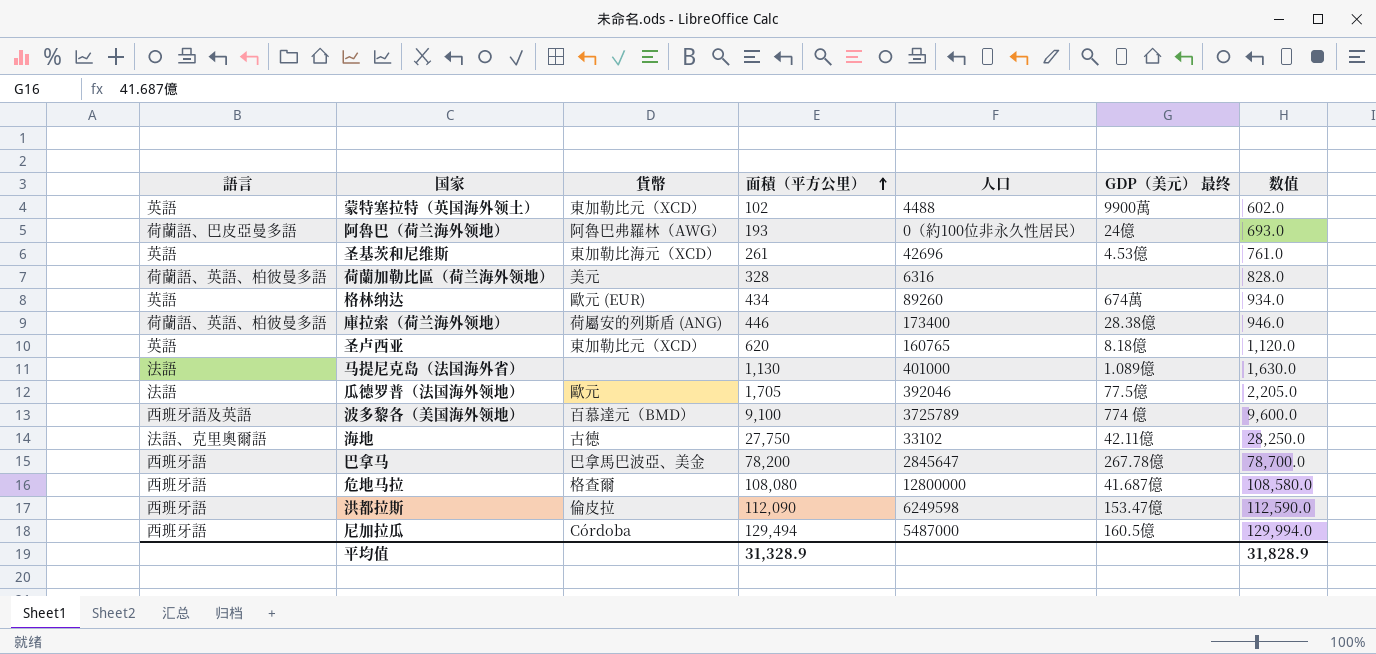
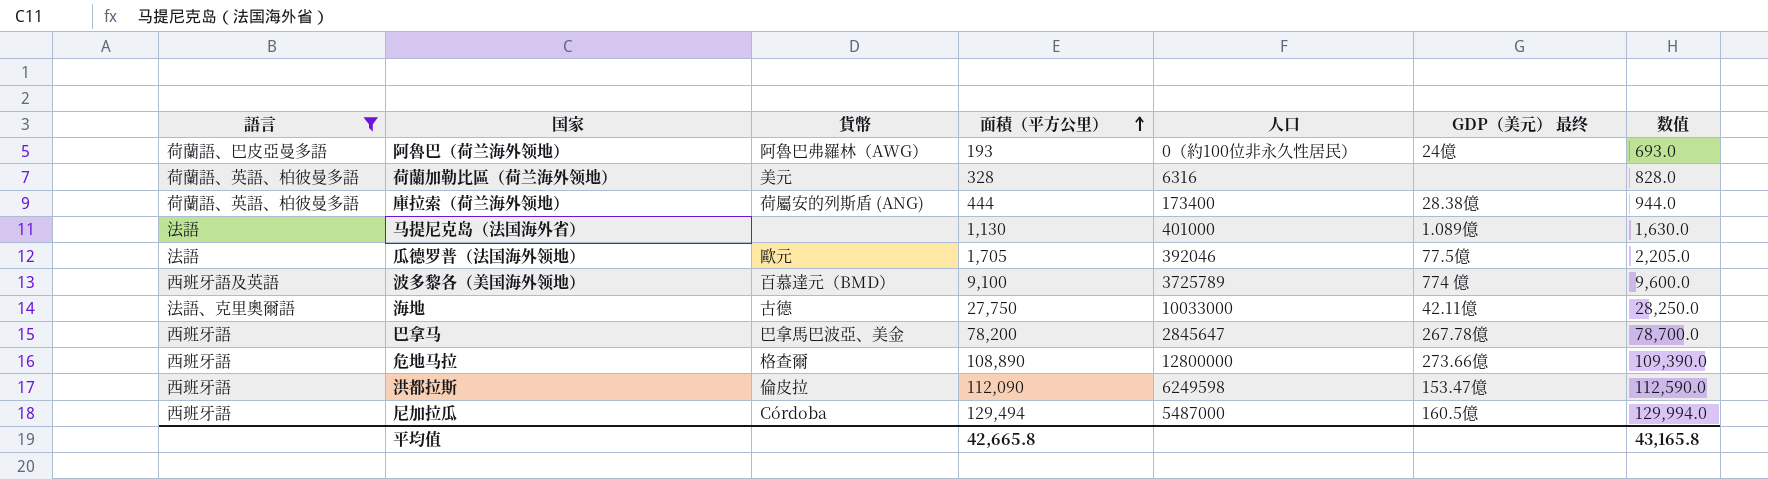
filter: none -> 語言 != 英語
庫拉索（荷兰海外领地） | 面積（平方公里）: 446 -> 444
庫拉索（荷兰海外领地） | 数值: 946.0 -> 944.0
海地 | 人口: 33102 -> 10033000
危地马拉 | 面積（平方公里）: 108,080 -> 108,890
危地马拉 | GDP（美元） 最终: 41.687億 -> 273.66億
危地马拉 | 数值: 108,580.0 -> 109,390.0
平均值 | 面積（平方公里）: 31,328.9 -> 42,665.8
平均值 | 数值: 31,828.9 -> 43,165.8

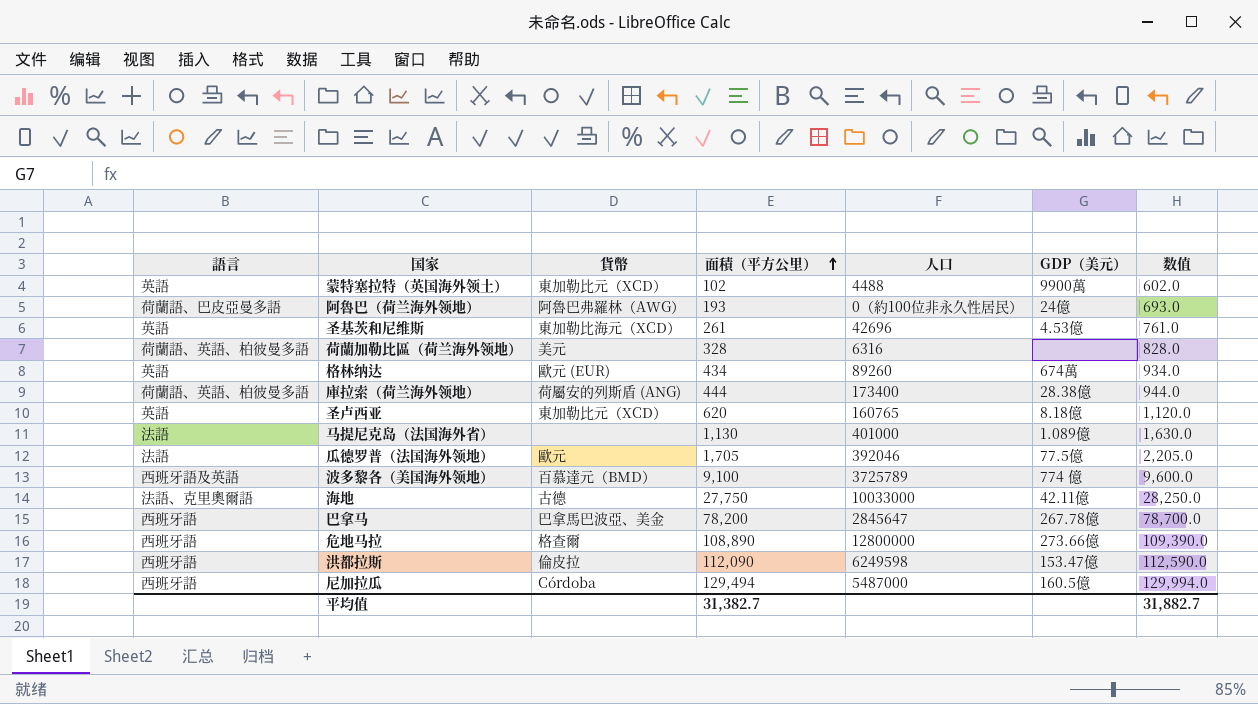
filter: 語言 != 英語 -> none
column name: GDP（美元） 最终 -> GDP（美元）
平均值 | 面積（平方公里）: 42,665.8 -> 31,382.7
平均值 | 数值: 43,165.8 -> 31,882.7

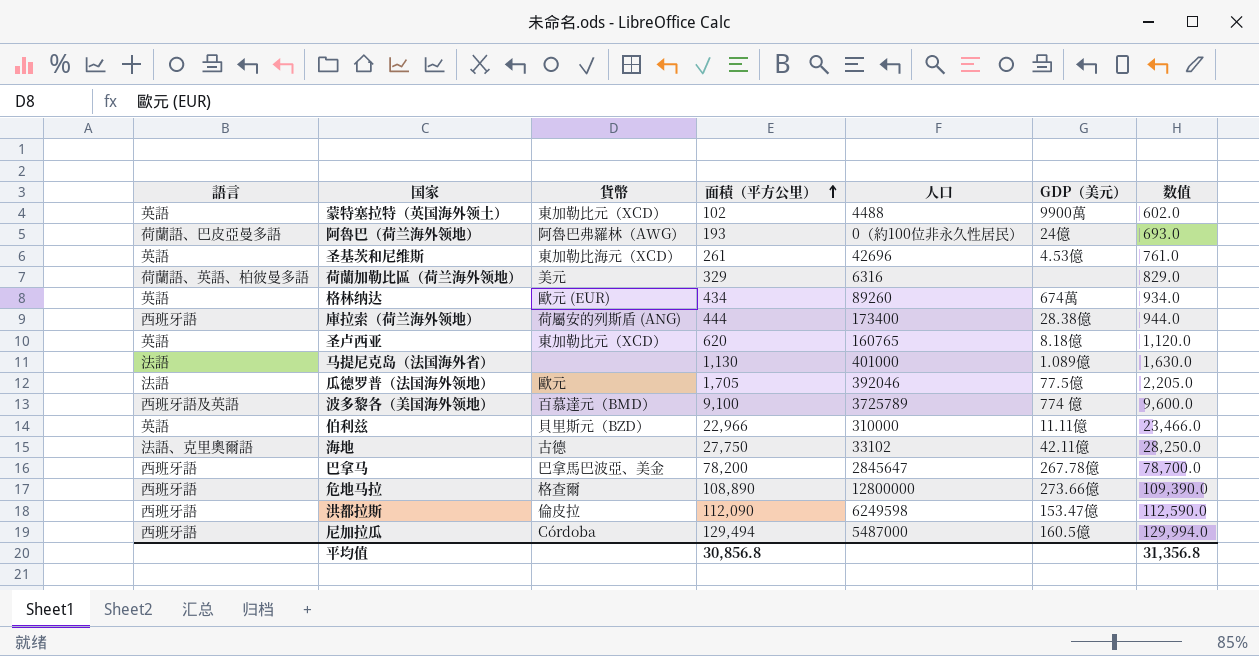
荷蘭加勒比區（荷兰海外领地） | 面積（平方公里）: 328 -> 329
荷蘭加勒比區（荷兰海外领地） | 数值: 828.0 -> 829.0
庫拉索（荷兰海外领地） | 語言: 荷蘭語、英語、柏彼曼多語 -> 西班牙語
row 伯利兹: none -> 英語 | 貝里斯元（BZD） | 22,966 | 310000 | 11.11億 | 23,466.0
海地 | 人口: 10033000 -> 33102
平均值 | 面積（平方公里）: 31,382.7 -> 30,856.8
平均值 | 数值: 31,882.7 -> 31,356.8

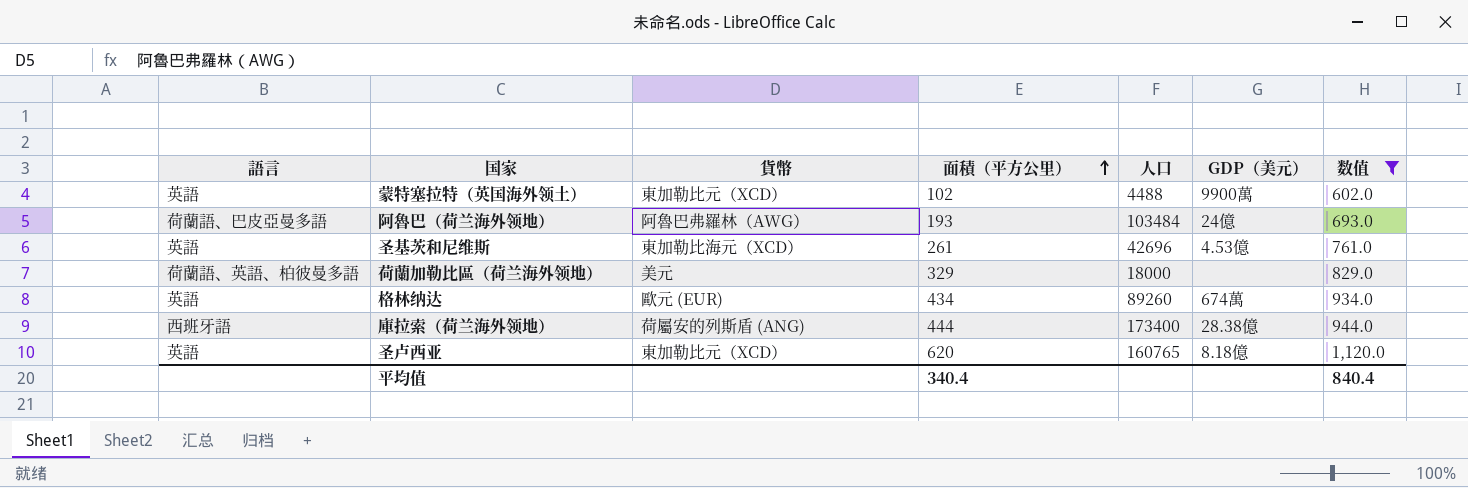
filter: none -> 数值 <= 1,120.0
阿魯巴（荷兰海外领地） | 人口: 0（約100位非永久性居民） -> 103484
荷蘭加勒比區（荷兰海外领地） | 人口: 6316 -> 18000
平均值 | 面積（平方公里）: 30,856.8 -> 340.4
平均值 | 数值: 31,356.8 -> 840.4

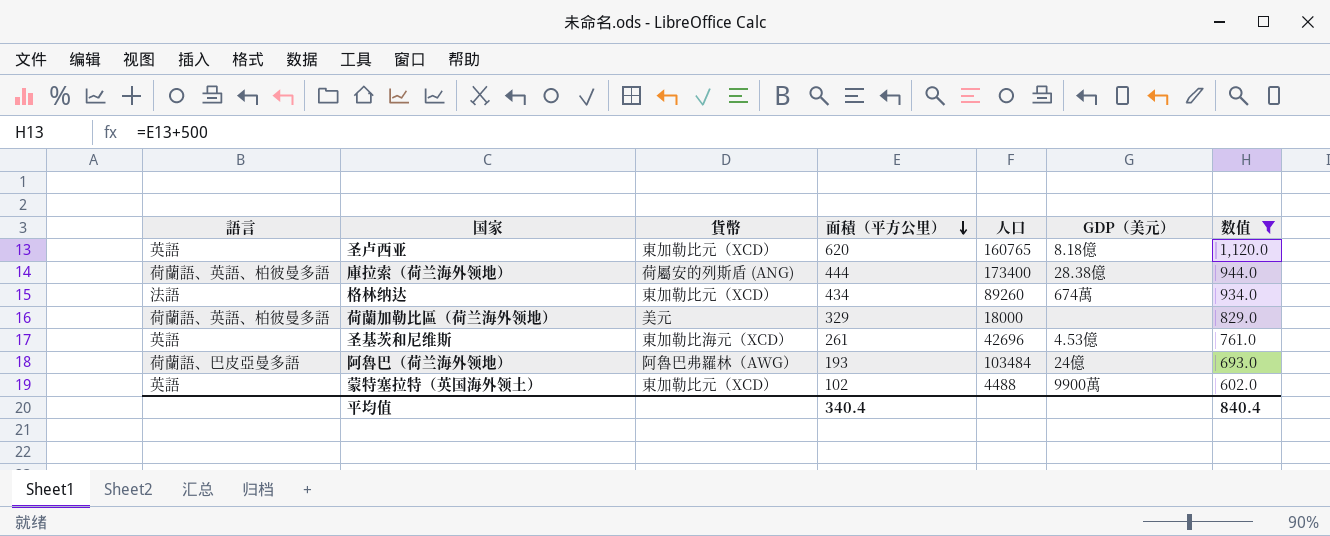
row order: 面積（平方公里） ascending -> 面積（平方公里） descending
庫拉索（荷兰海外领地） | 語言: 西班牙語 -> 荷蘭語、英語、柏彼曼多語
格林纳达 | 語言: 英語 -> 法語
格林纳达 | 貨幣: 歐元 (EUR) -> 東加勒比元（XCD）

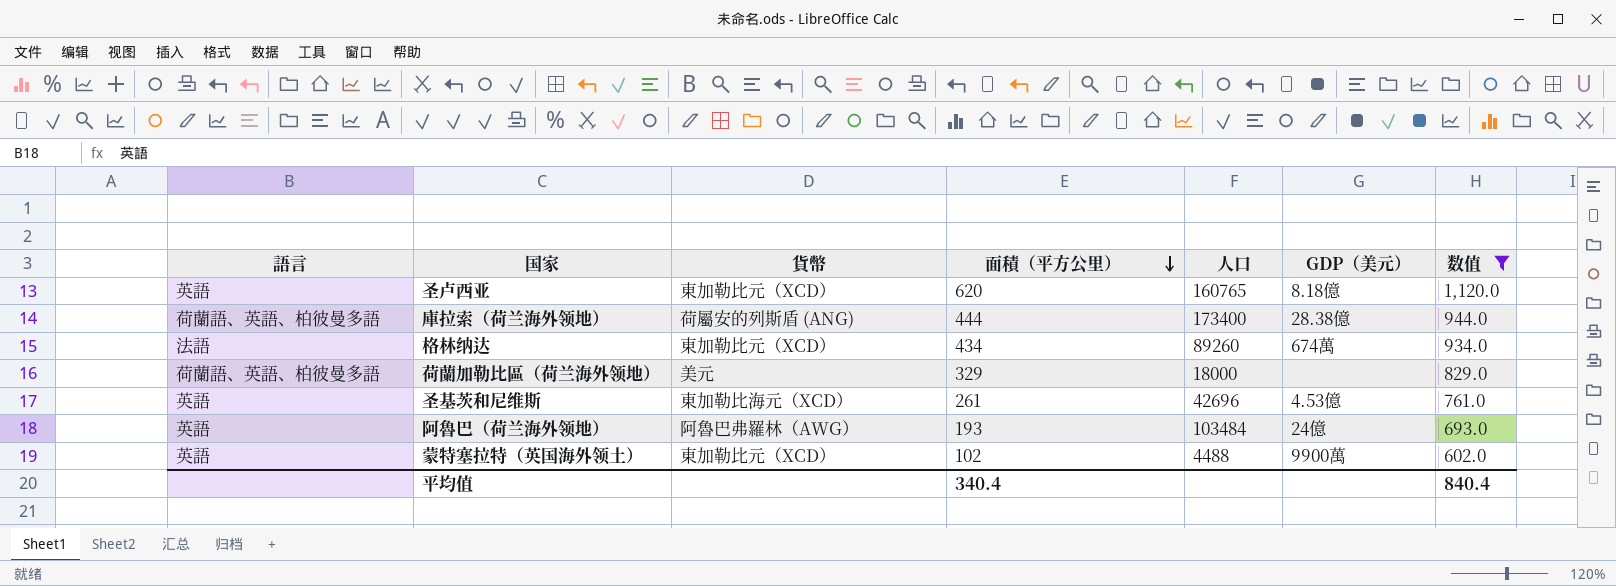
阿魯巴（荷兰海外领地） | 語言: 荷蘭語、巴皮亞曼多語 -> 英語

